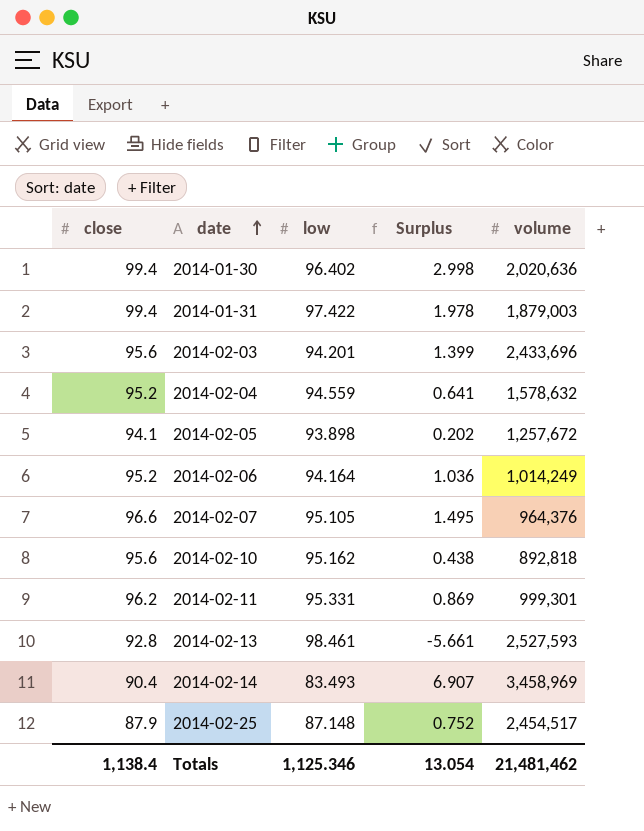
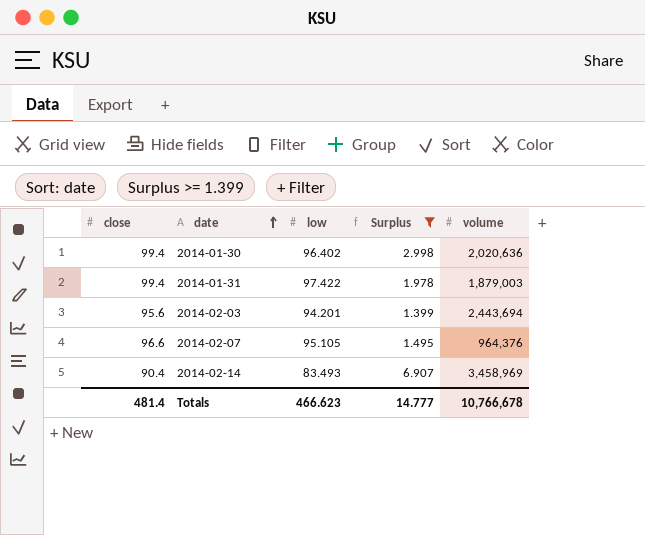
filter: none -> Surplus >= 1.399
2014-02-03 | volume: 2,433,696 -> 2,443,694
Totals | close: 1,138.4 -> 481.4
Totals | low: 1,125.346 -> 466.623
Totals | Surplus: 13.054 -> 14.777
Totals | volume: 21,481,462 -> 10,766,678

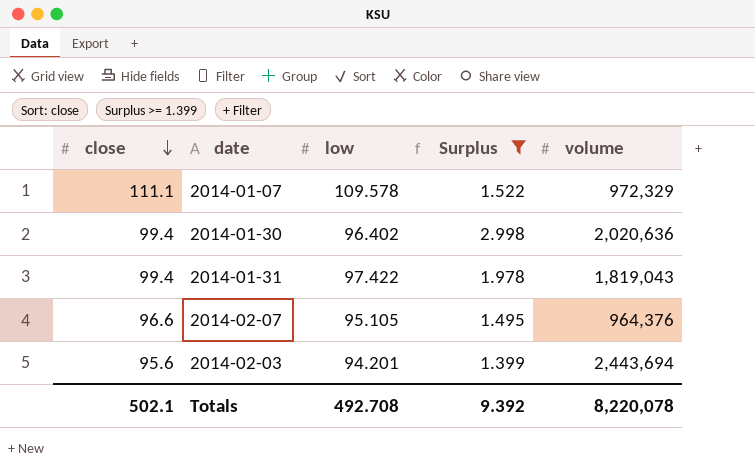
row order: date ascending -> close descending
row 2014-02-14: 90.4 | 83.493 | 6.907 | 3,458,969 -> none
row 2014-01-07: none -> 111.1 | 109.578 | 1.522 | 972,329
2014-01-31 | volume: 1,879,003 -> 1,819,043
Totals | close: 481.4 -> 502.1
Totals | low: 466.623 -> 492.708
Totals | Surplus: 14.777 -> 9.392
Totals | volume: 10,766,678 -> 8,220,078

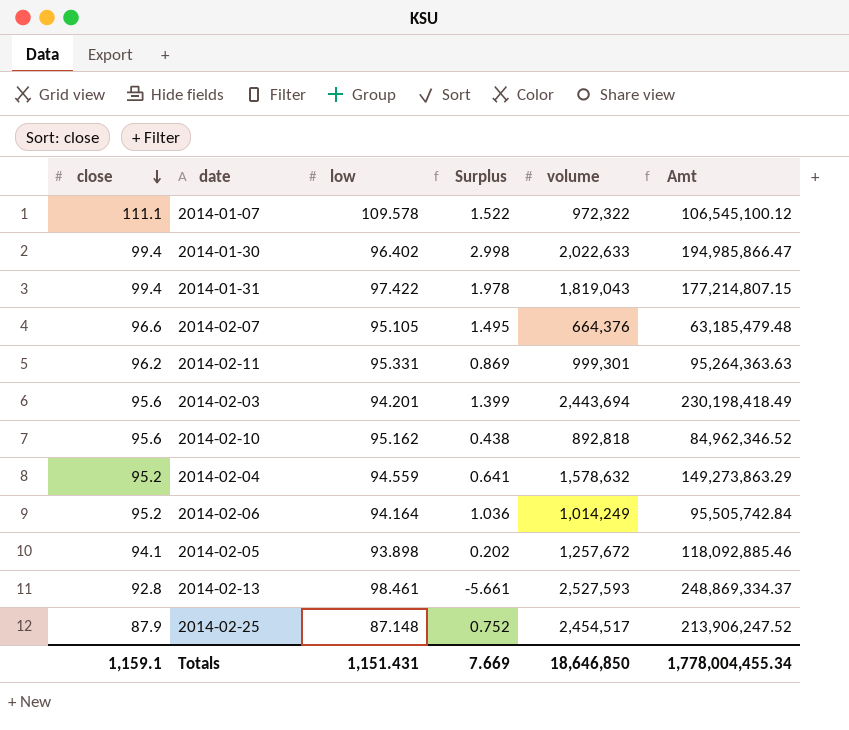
filter: Surplus >= 1.399 -> none
column Amt | formula: none -> [low] * [volume]
2014-01-07 | volume: 972,329 -> 972,322
2014-01-30 | volume: 2,020,636 -> 2,022,633
2014-02-07 | volume: 964,376 -> 664,376
Totals | close: 502.1 -> 1,159.1
Totals | low: 492.708 -> 1,151.431
Totals | Surplus: 9.392 -> 7.669
Totals | volume: 8,220,078 -> 18,646,850

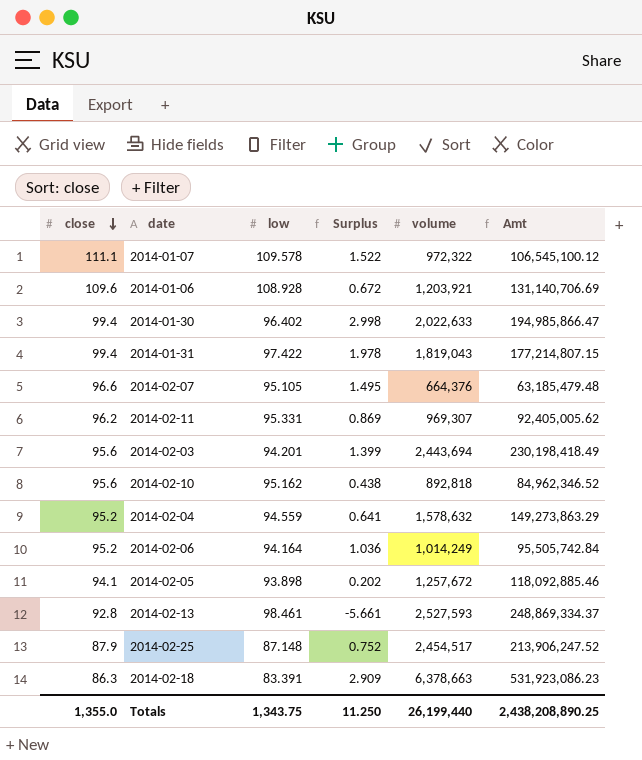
row 2014-01-06: none -> 109.6 | 108.928 | 0.672 | 1,203,921 | 131,140,706.69
2014-02-11 | volume: 999,301 -> 969,307
2014-02-11 | Amt: 95,264,363.63 -> 92,405,005.62
row 2014-02-18: none -> 86.3 | 83.391 | 2.909 | 6,378,663 | 531,923,086.23
Totals | close: 1,159.1 -> 1,355.0
Totals | low: 1,151.431 -> 1,343.75
Totals | Surplus: 7.669 -> 11.250
Totals | volume: 18,646,850 -> 26,199,440
Totals | Amt: 1,778,004,455.34 -> 2,438,208,890.25

